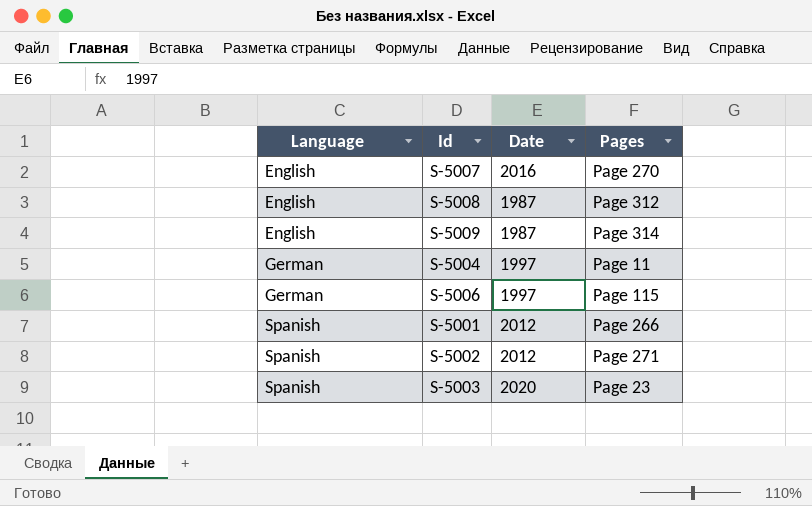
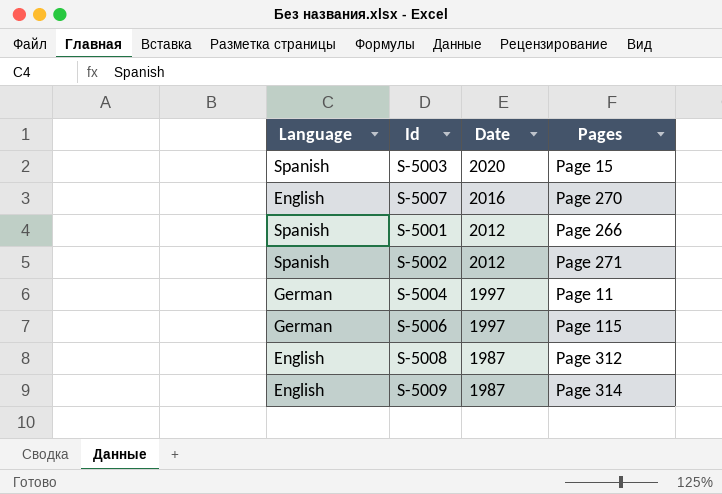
row order: Language ascending -> Date descending
S-5003 | Pages: Page 23 -> Page 15

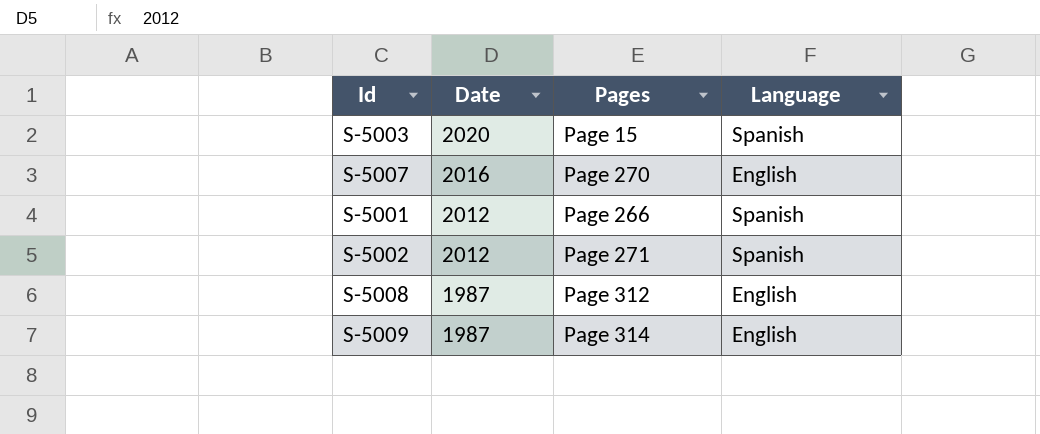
column Language | position: 1 -> 4
row S-5004: German | 1997 | Page 11 -> none
row S-5006: German | 1997 | Page 115 -> none

